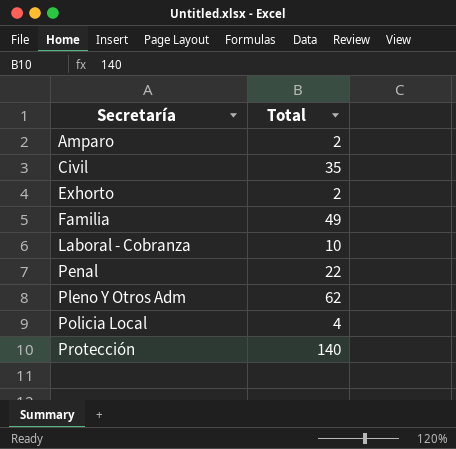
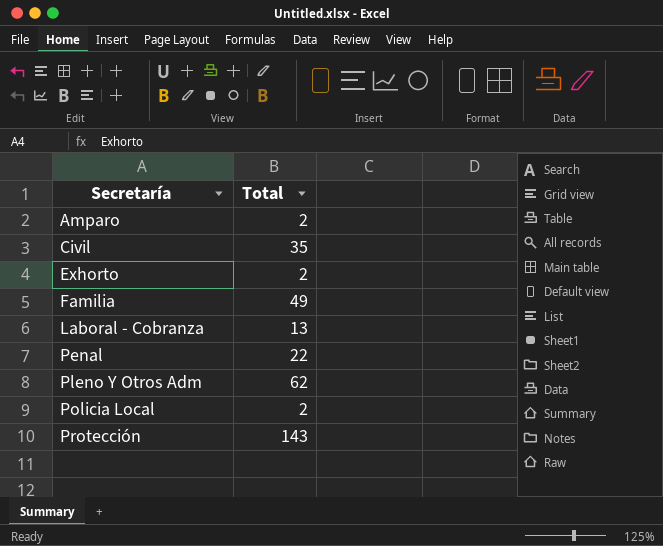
Laboral - Cobranza | Total: 10 -> 13
Policia Local | Total: 4 -> 2
Protección | Total: 140 -> 143

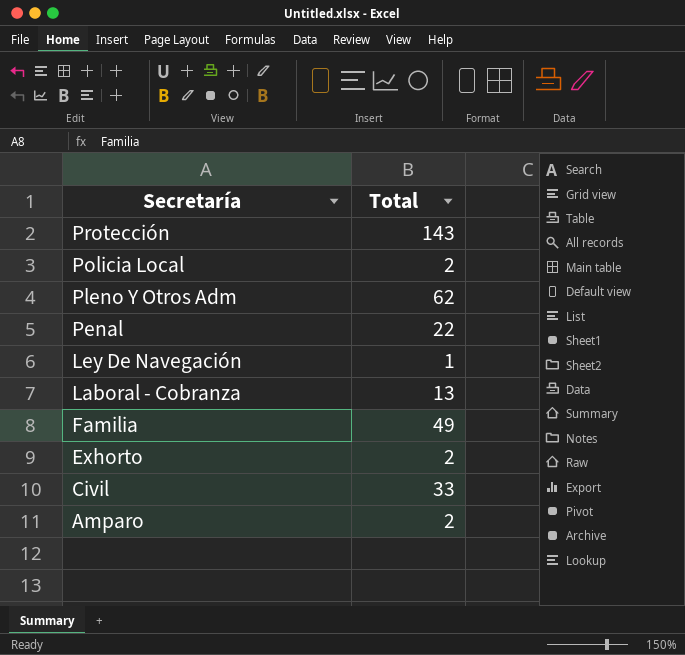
row order: Secretaría ascending -> Secretaría descending
row Ley De Navegación: none -> 1
Civil | Total: 35 -> 33

